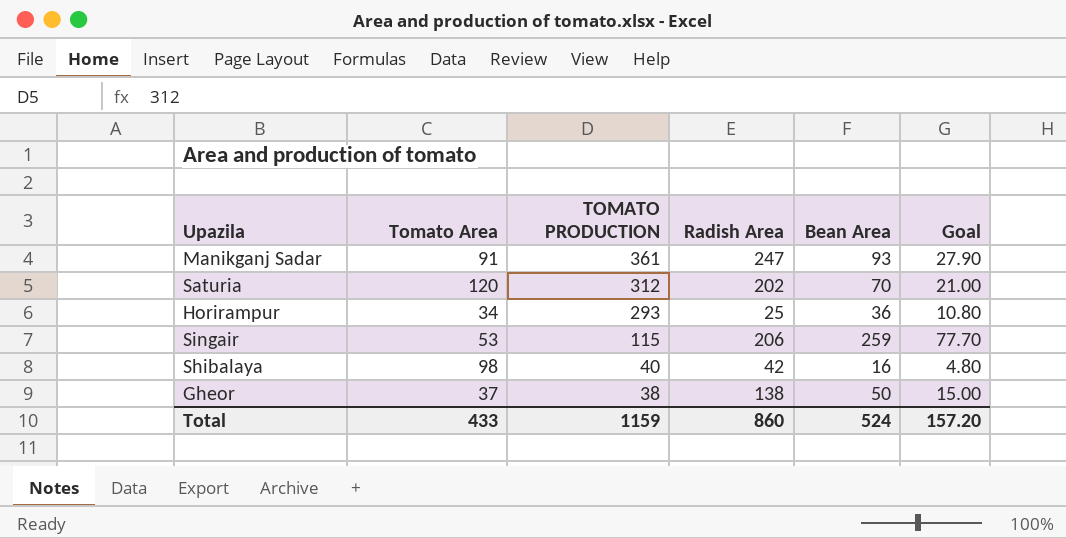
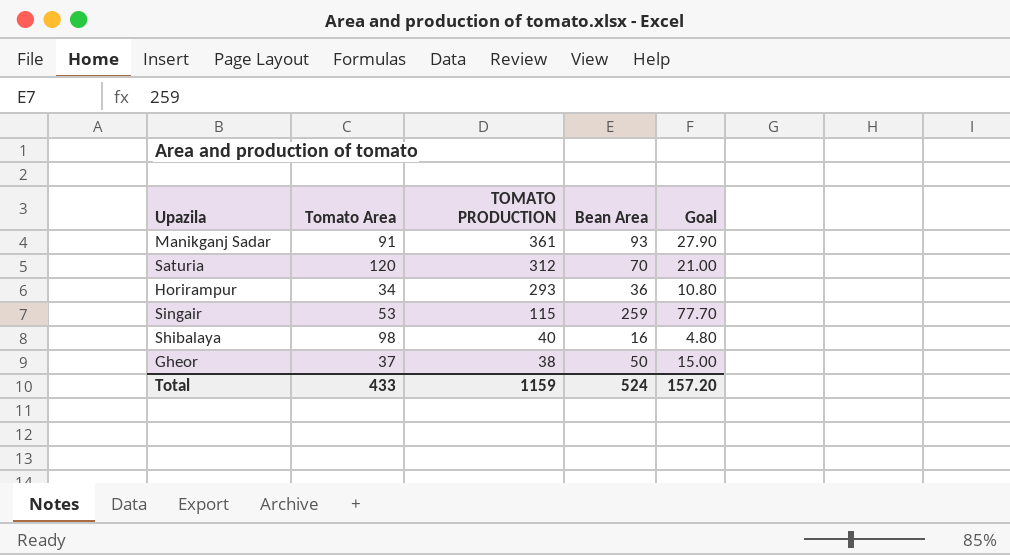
column Radish Area | position: 4 -> none

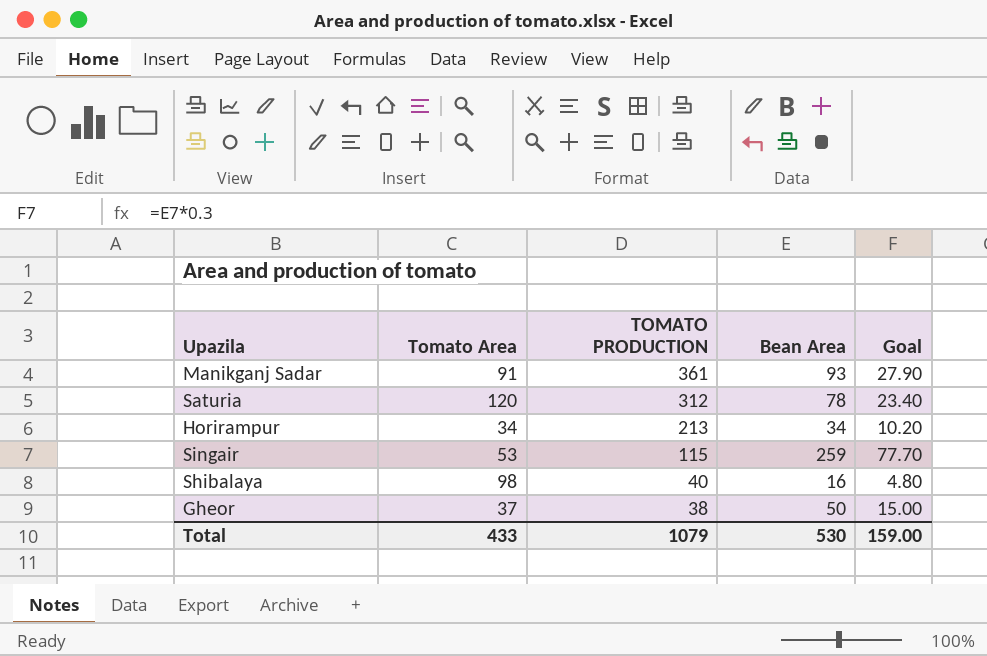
Saturia | Bean Area: 70 -> 78
Saturia | Goal: 21.00 -> 23.40
Horirampur | TOMATO PRODUCTION: 293 -> 213
Horirampur | Bean Area: 36 -> 34
Horirampur | Goal: 10.80 -> 10.20
Total | TOMATO PRODUCTION: 1159 -> 1079
Total | Bean Area: 524 -> 530
Total | Goal: 157.20 -> 159.00

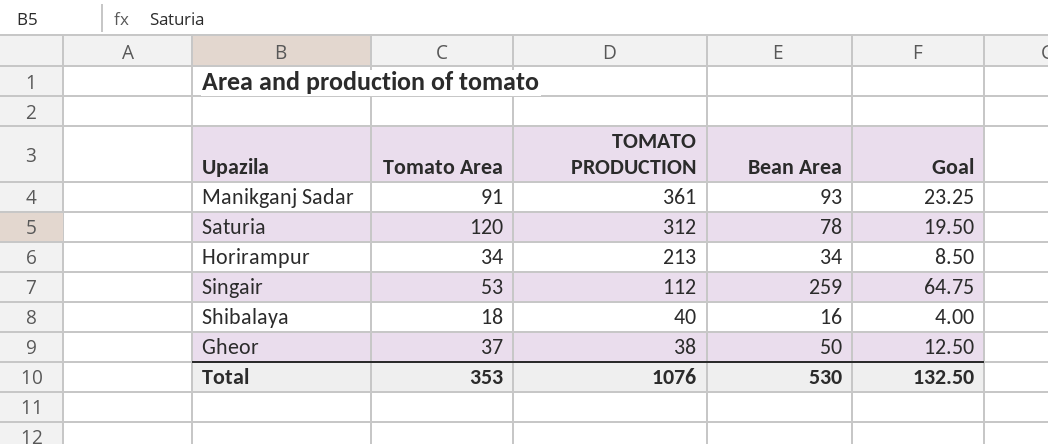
column Goal | formula: [Bean Area] * 0.3 -> [Bean Area] * 0.25
Singair | TOMATO PRODUCTION: 115 -> 112
Shibalaya | Tomato Area: 98 -> 18
Total | Tomato Area: 433 -> 353
Total | TOMATO PRODUCTION: 1079 -> 1076
Total | Goal: 159.00 -> 132.50

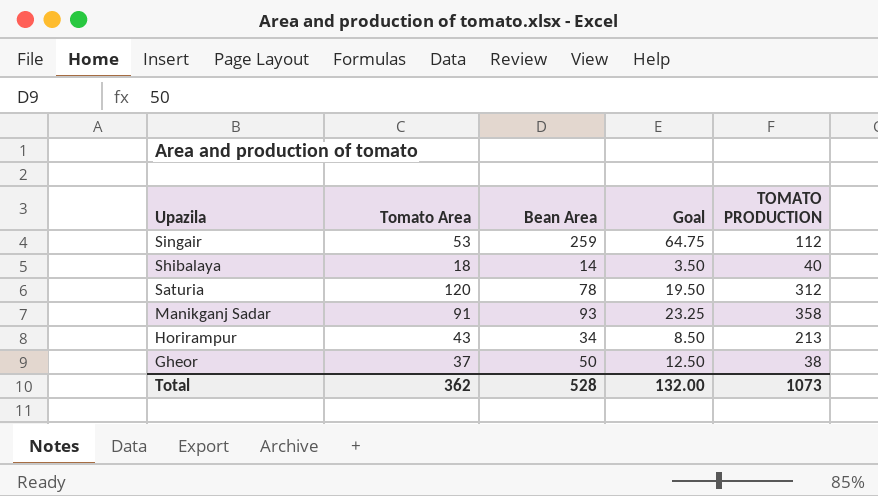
row order: TOMATO PRODUCTION descending -> Upazila descending
column TOMATO PRODUCTION | position: 3 -> 5
Shibalaya | Bean Area: 16 -> 14
Shibalaya | Goal: 4.00 -> 3.50
Manikganj Sadar | TOMATO PRODUCTION: 361 -> 358
Horirampur | Tomato Area: 34 -> 43
Total | Tomato Area: 353 -> 362
Total | Bean Area: 530 -> 528
Total | Goal: 132.50 -> 132.00
Total | TOMATO PRODUCTION: 1076 -> 1073

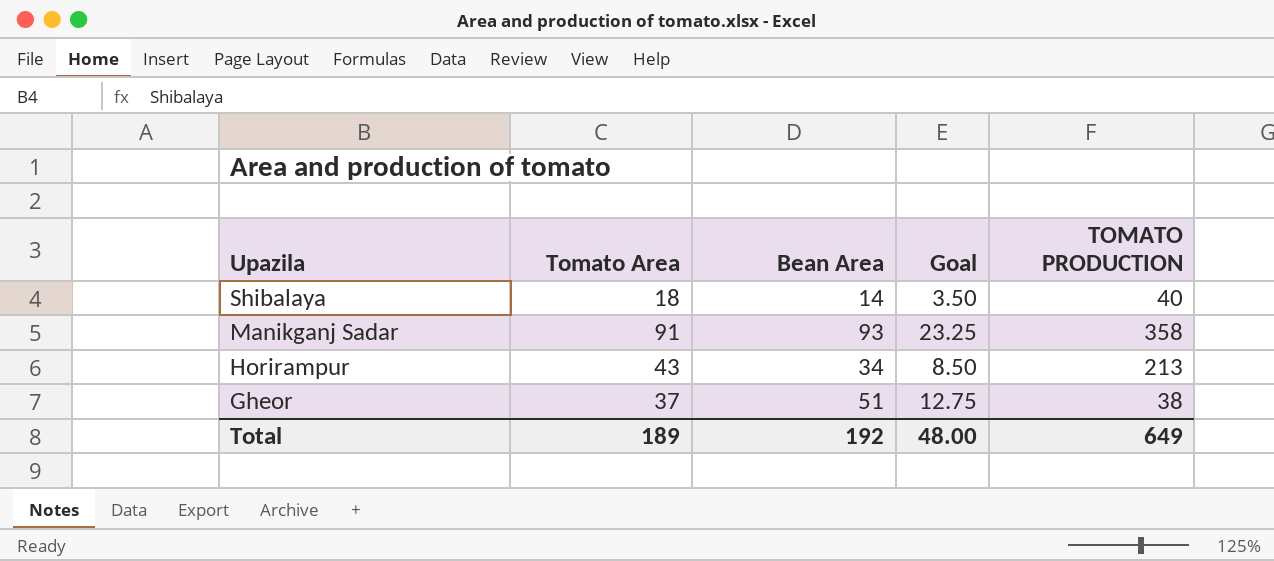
row Singair: 53 | 259 | 64.75 | 112 -> none
row Saturia: 120 | 78 | 19.50 | 312 -> none
Gheor | Bean Area: 50 -> 51
Gheor | Goal: 12.50 -> 12.75
Total | Tomato Area: 362 -> 189
Total | Bean Area: 528 -> 192
Total | Goal: 132.00 -> 48.00
Total | TOMATO PRODUCTION: 1073 -> 649

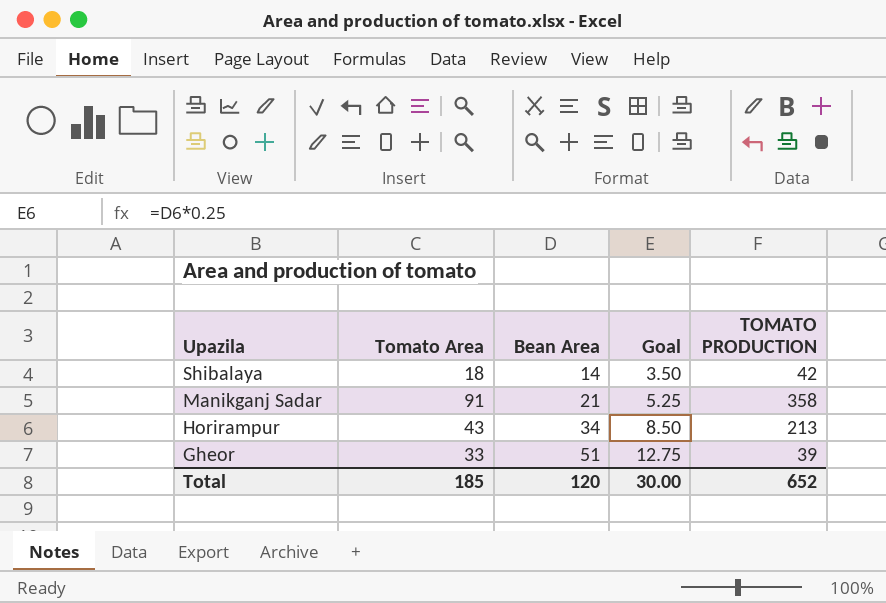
Shibalaya | TOMATO PRODUCTION: 40 -> 42
Manikganj Sadar | Bean Area: 93 -> 21
Manikganj Sadar | Goal: 23.25 -> 5.25
Gheor | Tomato Area: 37 -> 33
Gheor | TOMATO PRODUCTION: 38 -> 39
Total | Tomato Area: 189 -> 185
Total | Bean Area: 192 -> 120
Total | Goal: 48.00 -> 30.00
Total | TOMATO PRODUCTION: 649 -> 652

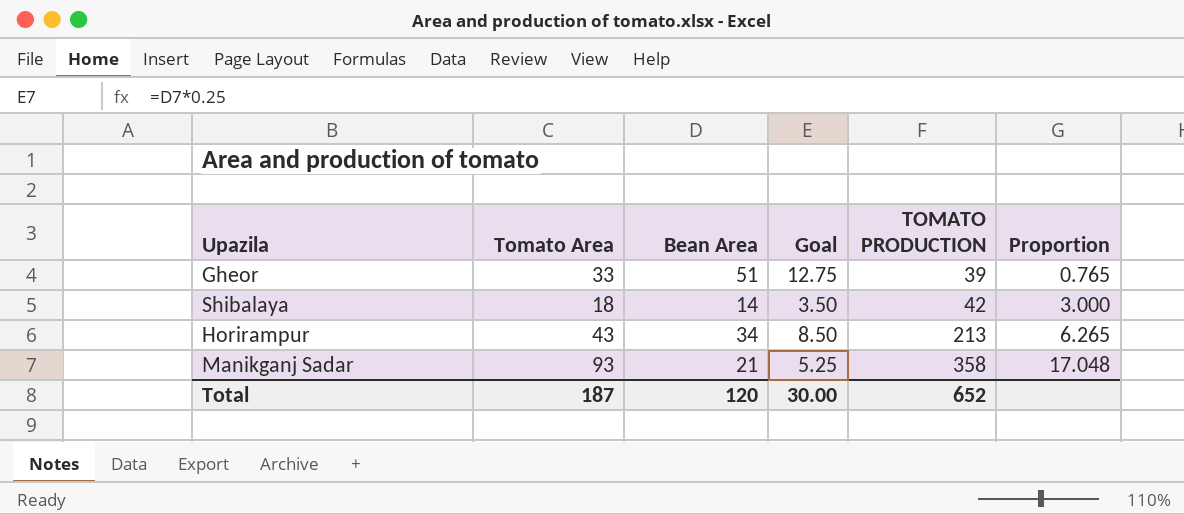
row order: Upazila descending -> TOMATO PRODUCTION ascending
column Proportion | formula: none -> [TOMATO PRODUCTION] / [Bean Area]
Manikganj Sadar | Tomato Area: 91 -> 93
Total | Tomato Area: 185 -> 187

